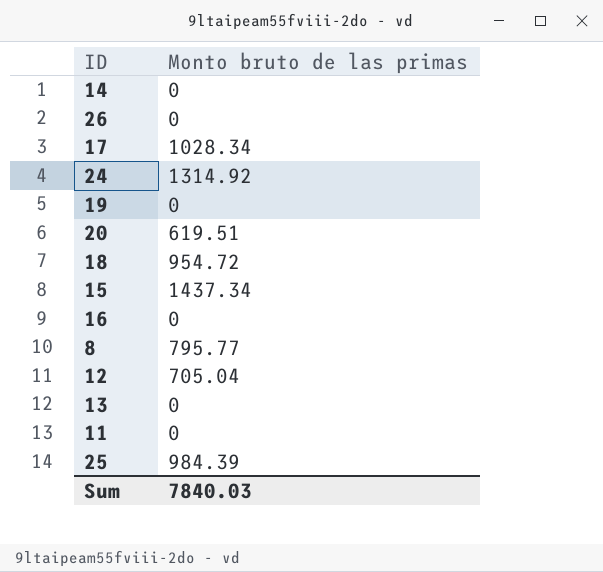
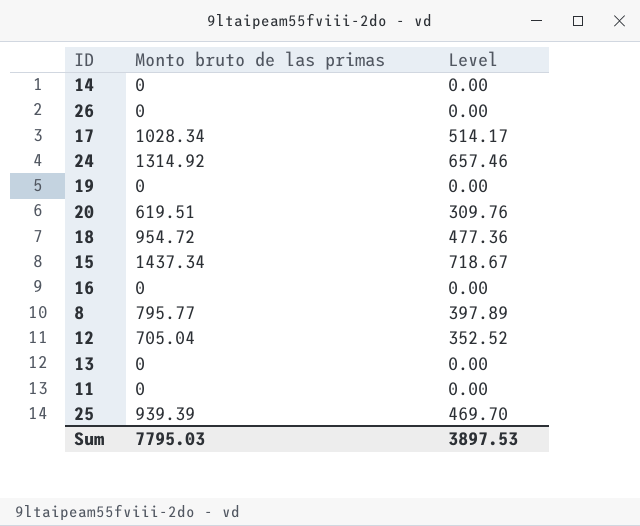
column Level | formula: none -> [Monto bruto de las primas] * 0.5
25 | Monto bruto de las primas: 984.39 -> 939.39
Sum | Monto bruto de las primas: 7840.03 -> 7795.03

